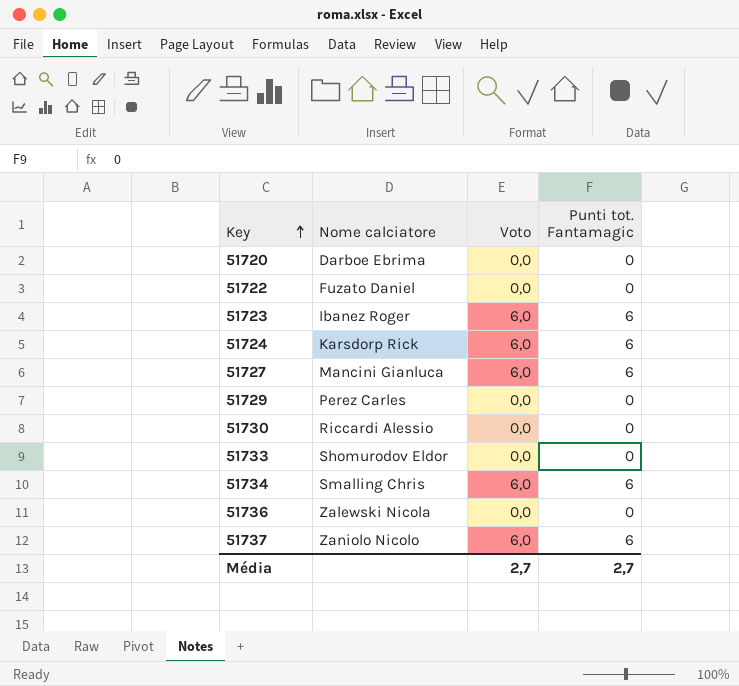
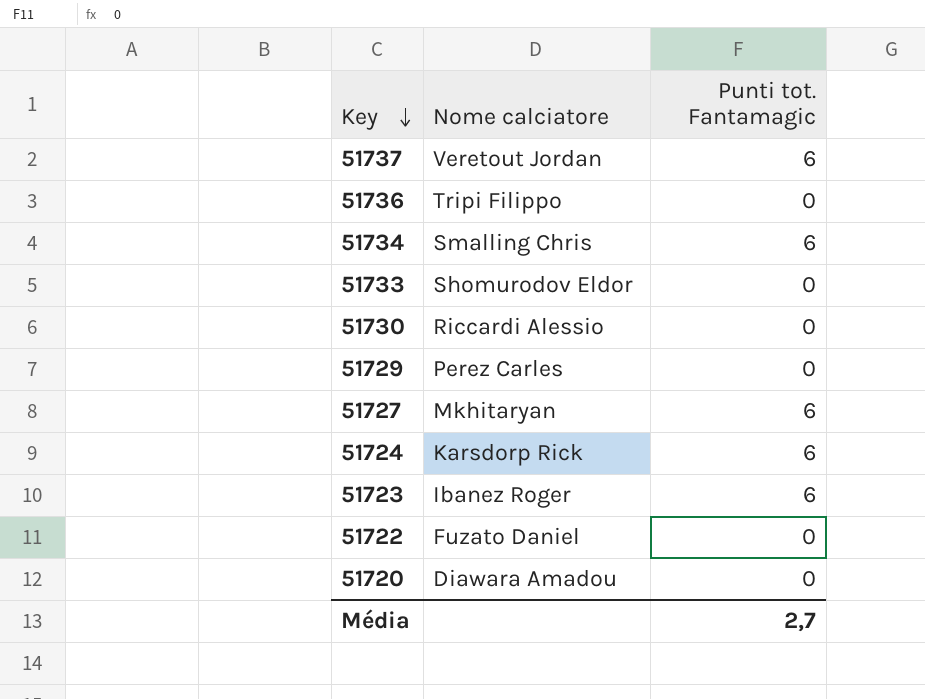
row order: Key ascending -> Key descending
column Voto | position: 3 -> none
51737 | Nome calciatore: Zaniolo Nicolo -> Veretout Jordan
51736 | Nome calciatore: Zalewski Nicola -> Tripi Filippo
51727 | Nome calciatore: Mancini Gianluca -> Mkhitaryan
51720 | Nome calciatore: Darboe Ebrima -> Diawara Amadou

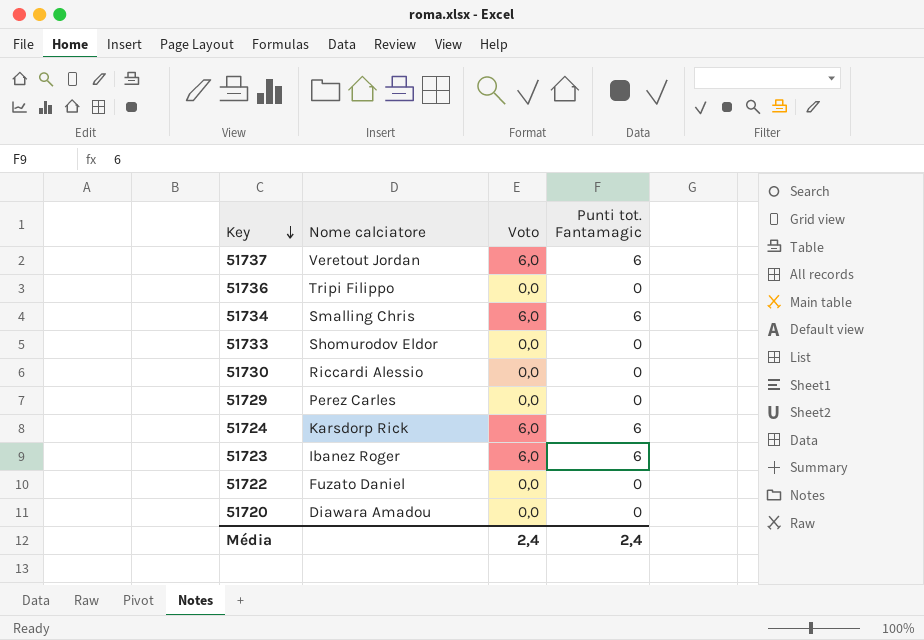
column Voto | position: none -> 3
row 51727: Mkhitaryan | 6 -> none
Média | Punti tot. Fantamagic: 2,7 -> 2,4

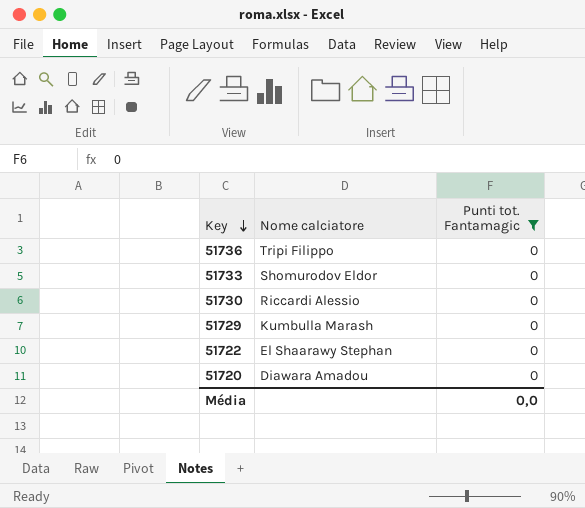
filter: none -> Punti tot. Fantamagic = 0
column Voto | position: 3 -> none
51729 | Nome calciatore: Perez Carles -> Kumbulla Marash
51722 | Nome calciatore: Fuzato Daniel -> El Shaarawy Stephan
Média | Punti tot. Fantamagic: 2,4 -> 0,0

